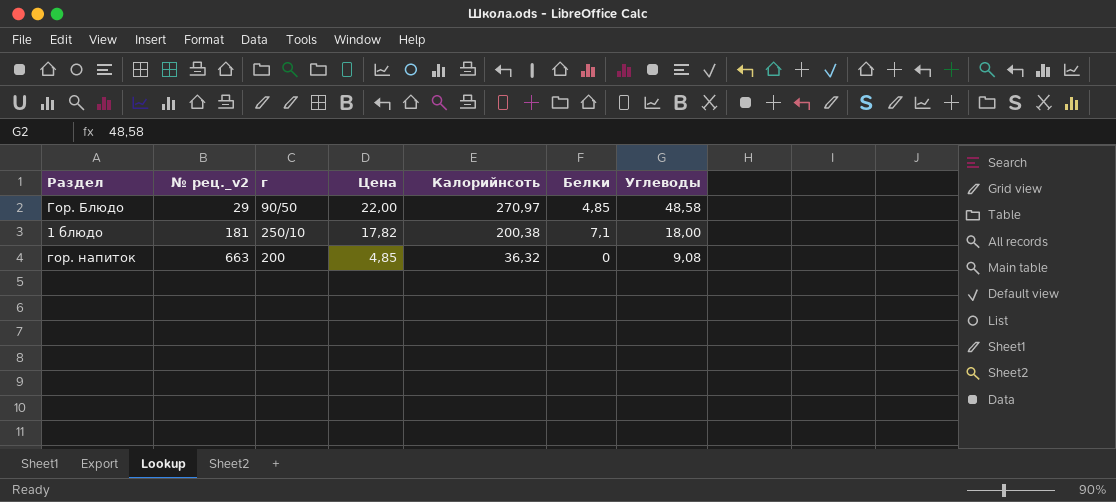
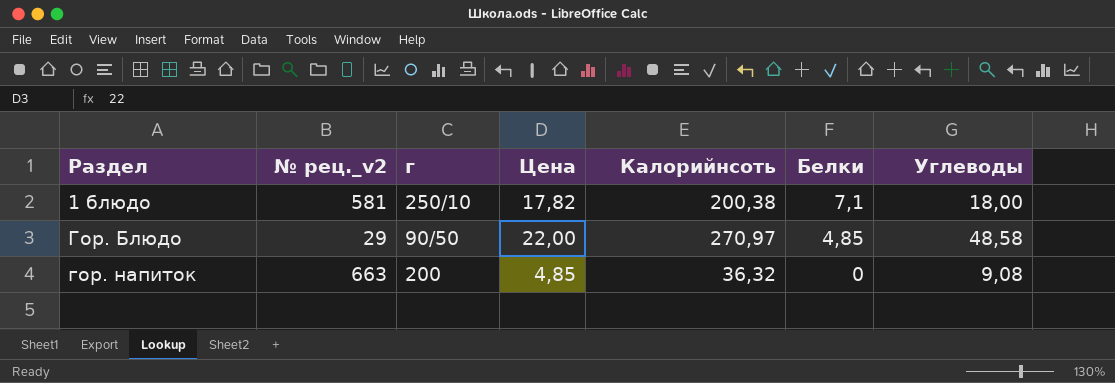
row order: № рец._v2 ascending -> Раздел ascending
1 блюдо | № рец._v2: 181 -> 581

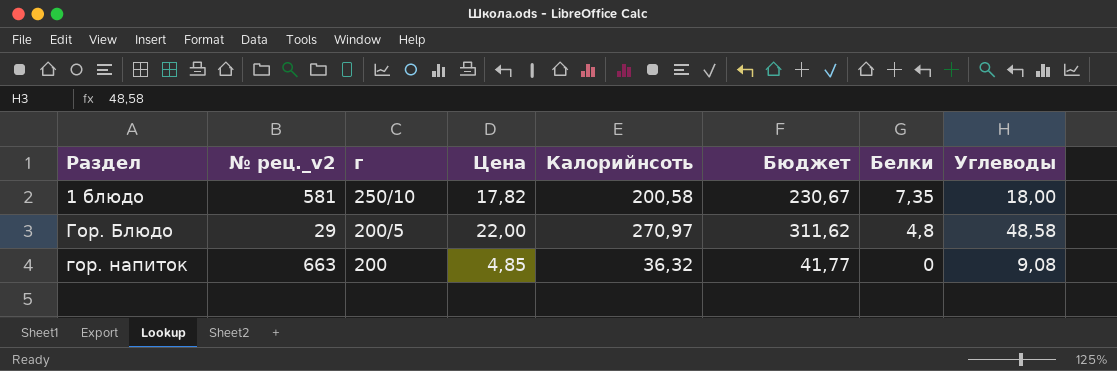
column Бюджет | formula: none -> [Калорийнсоть] * 1,15
1 блюдо | Калорийнсоть: 200,38 -> 200,58
1 блюдо | Белки: 7,1 -> 7,35
Гор. Блюдо | г: 90/50 -> 200/5
Гор. Блюдо | Белки: 4,85 -> 4,8

